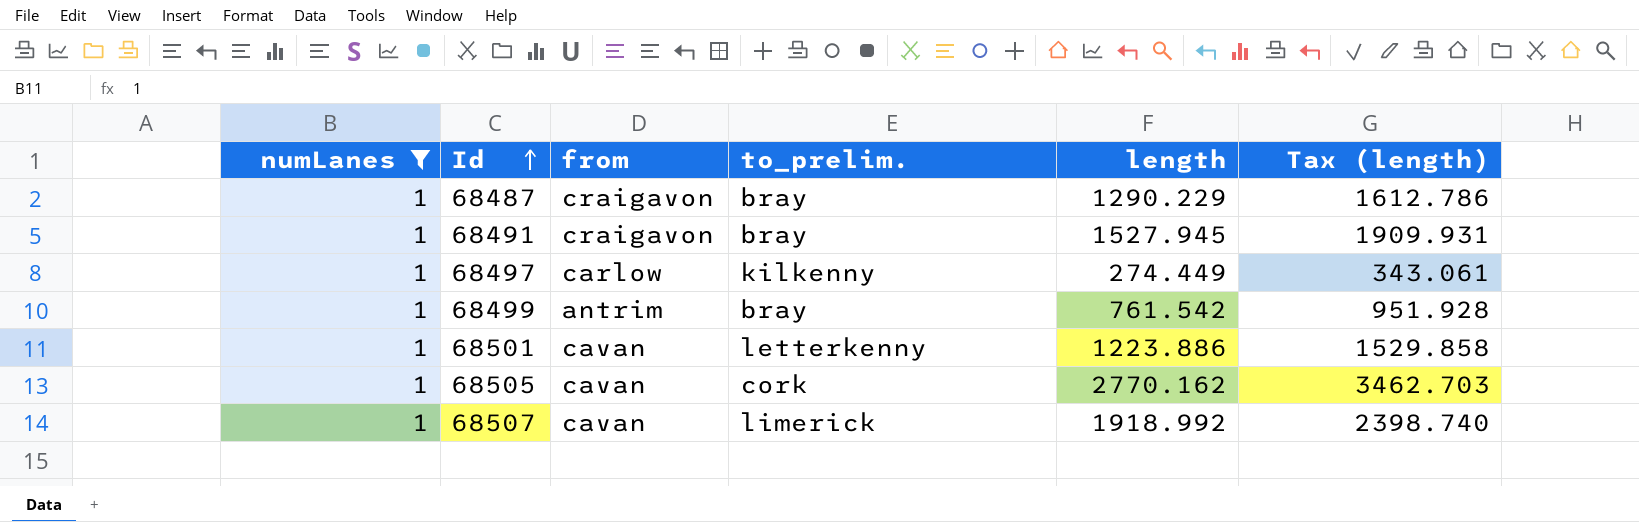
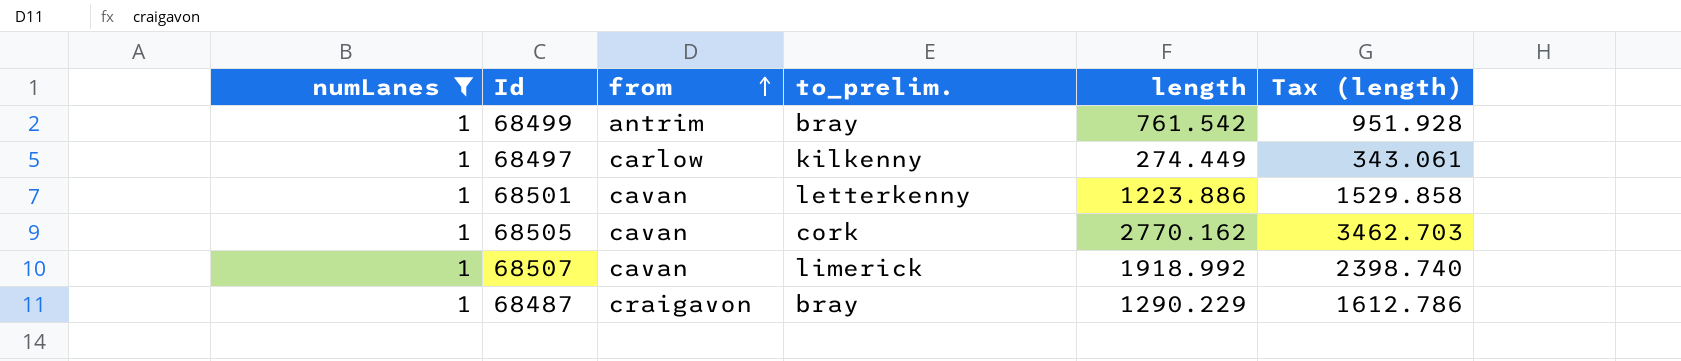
row order: Id ascending -> from ascending
row 68491: 1 | craigavon | bray | 1527.945 | 1909.931 -> none

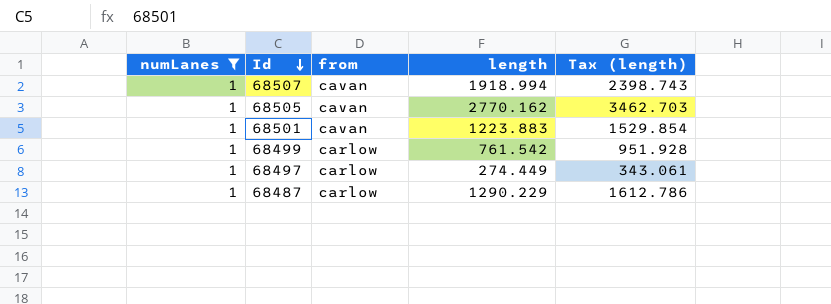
row order: from ascending -> Id descending
column to_prelim. | position: 4 -> none
68507 | length: 1918.992 -> 1918.994
68507 | Tax (length): 2398.740 -> 2398.743
68501 | length: 1223.886 -> 1223.883
68501 | Tax (length): 1529.858 -> 1529.854
68499 | from: antrim -> carlow
68487 | from: craigavon -> carlow

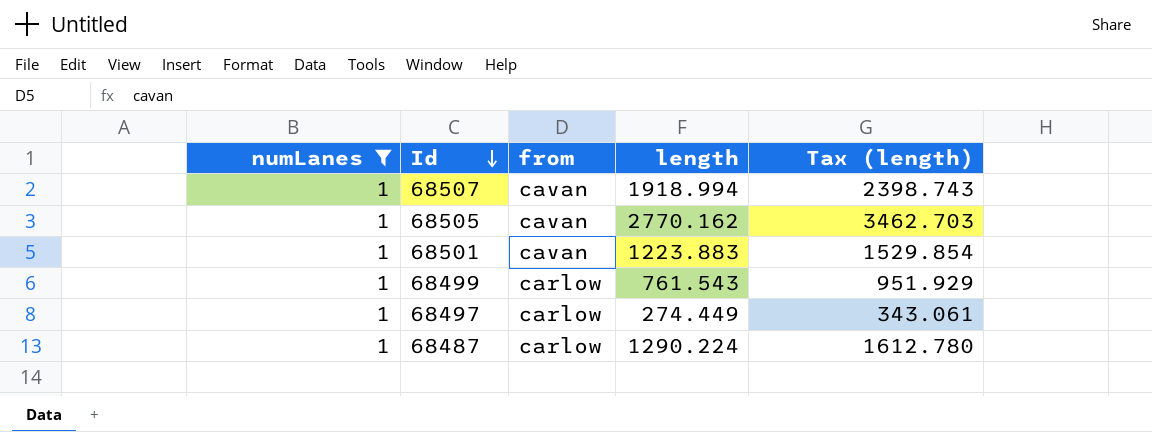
68499 | length: 761.542 -> 761.543
68499 | Tax (length): 951.928 -> 951.929
68487 | length: 1290.229 -> 1290.224
68487 | Tax (length): 1612.786 -> 1612.780

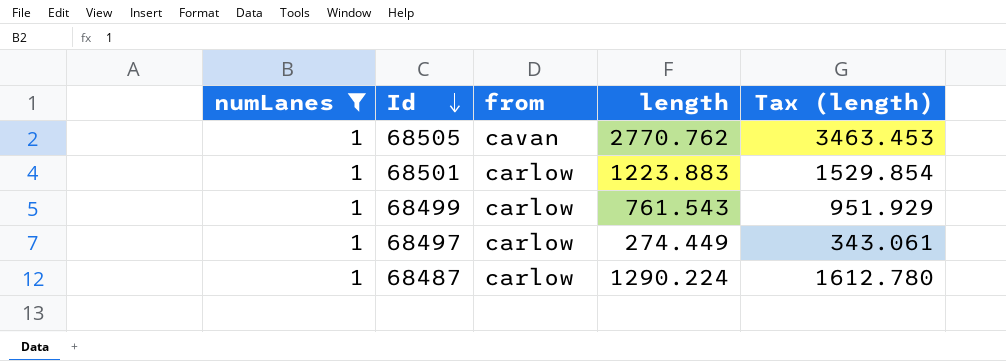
row 68507: 1 | cavan | 1918.994 | 2398.743 -> none
68505 | length: 2770.162 -> 2770.762
68505 | Tax (length): 3462.703 -> 3463.453
68501 | from: cavan -> carlow

